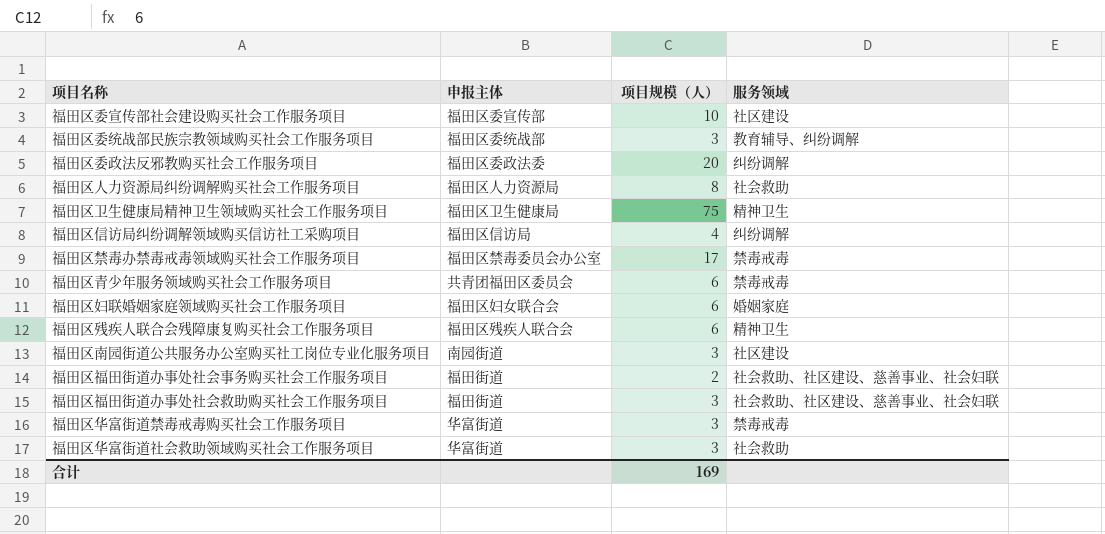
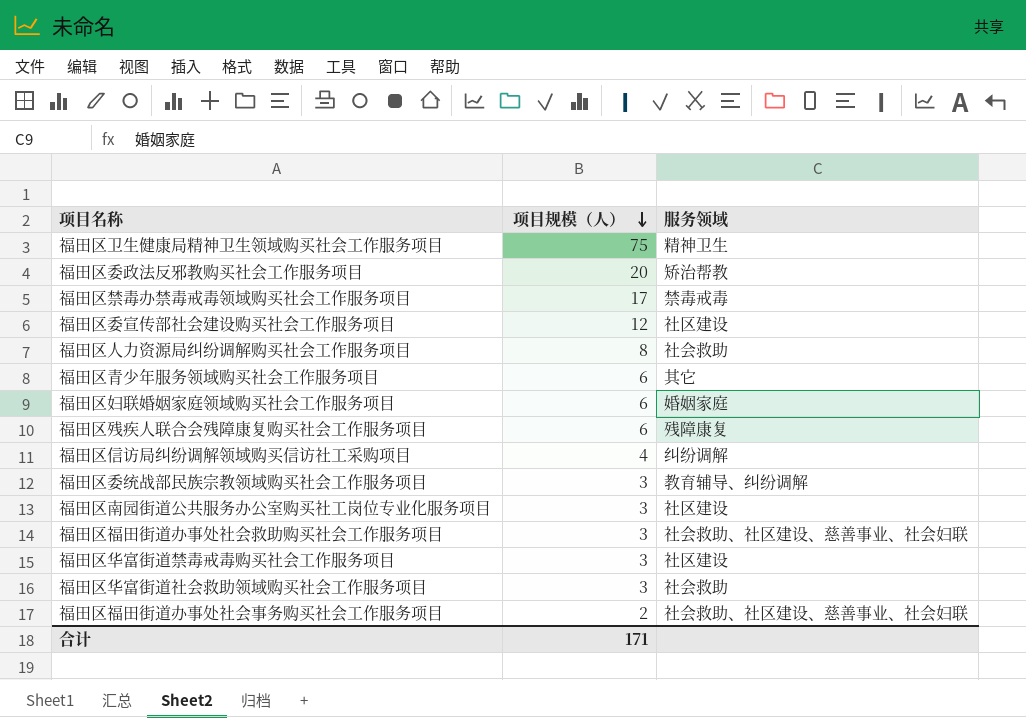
row order: none -> 项目规模（人） descending
column 申报主体 | position: 2 -> none
福田区委政法反邪教购买社会工作服务项目 | 服务领域: 纠纷调解 -> 矫治帮教
福田区委宣传部社会建设购买社会工作服务项目 | 项目规模（人）: 10 -> 12
福田区青少年服务领域购买社会工作服务项目 | 服务领域: 禁毒戒毒 -> 其它
福田区残疾人联合会残障康复购买社会工作服务项目 | 服务领域: 精神卫生 -> 残障康复
福田区华富街道禁毒戒毒购买社会工作服务项目 | 服务领域: 禁毒戒毒 -> 社区建设
合计 | 项目规模（人）: 169 -> 171

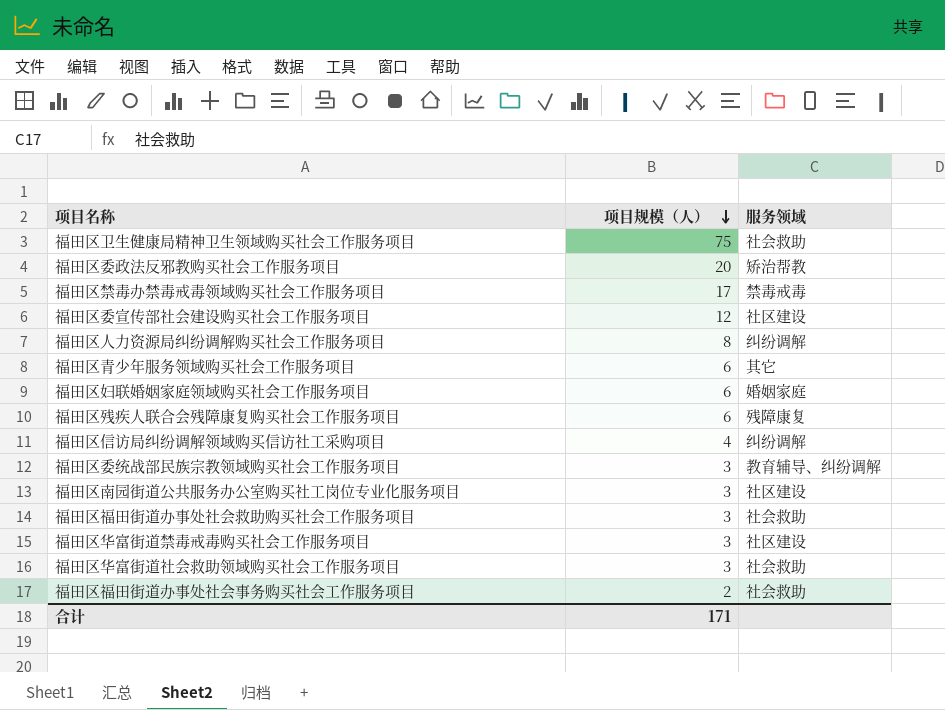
福田区卫生健康局精神卫生领域购买社会工作服务项目 | 服务领域: 精神卫生 -> 社会救助
福田区人力资源局纠纷调解购买社会工作服务项目 | 服务领域: 社会救助 -> 纠纷调解
福田区福田街道办事处社会救助购买社会工作服务项目 | 服务领域: 社会救助、社区建设、慈善事业、社会妇联 -> 社会救助
福田区福田街道办事处社会事务购买社会工作服务项目 | 服务领域: 社会救助、社区建设、慈善事业、社会妇联 -> 社会救助

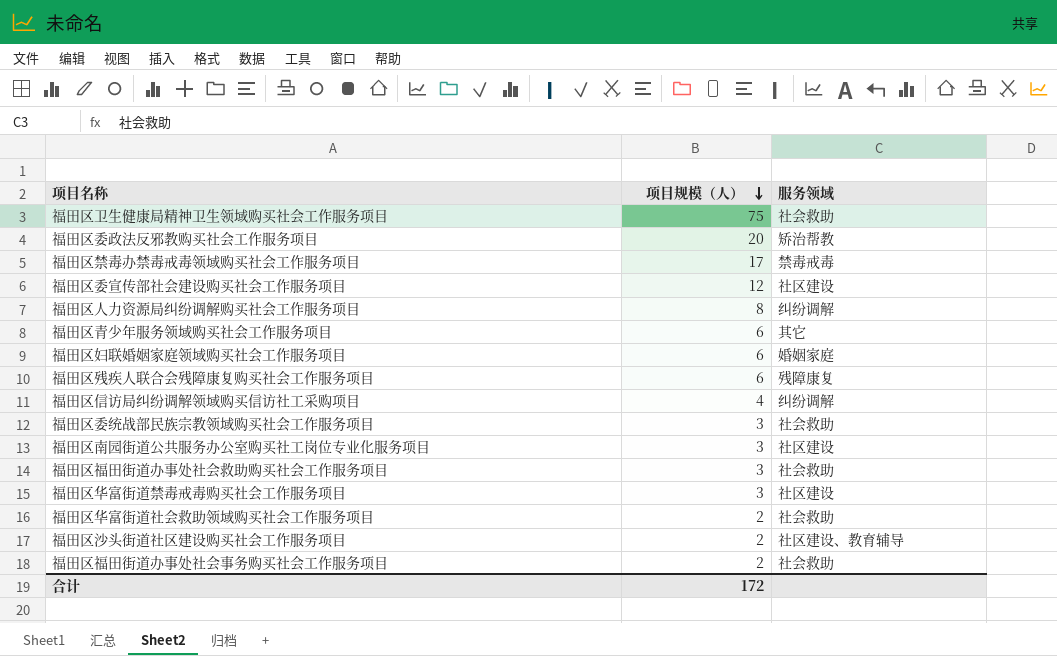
福田区委统战部民族宗教领域购买社会工作服务项目 | 服务领域: 教育辅导、纠纷调解 -> 社会救助
福田区华富街道社会救助领域购买社会工作服务项目 | 项目规模（人）: 3 -> 2
row 福田区沙头街道社区建设购买社会工作服务项目: none -> 2 | 社区建设、教育辅导
合计 | 项目规模（人）: 171 -> 172

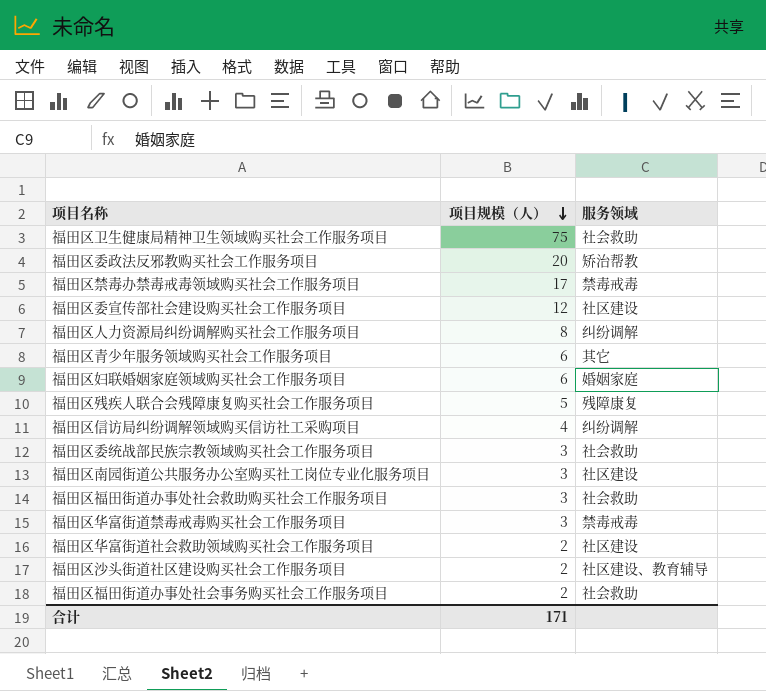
福田区残疾人联合会残障康复购买社会工作服务项目 | 项目规模（人）: 6 -> 5
福田区华富街道禁毒戒毒购买社会工作服务项目 | 服务领域: 社区建设 -> 禁毒戒毒
福田区华富街道社会救助领域购买社会工作服务项目 | 服务领域: 社会救助 -> 社区建设
合计 | 项目规模（人）: 172 -> 171

